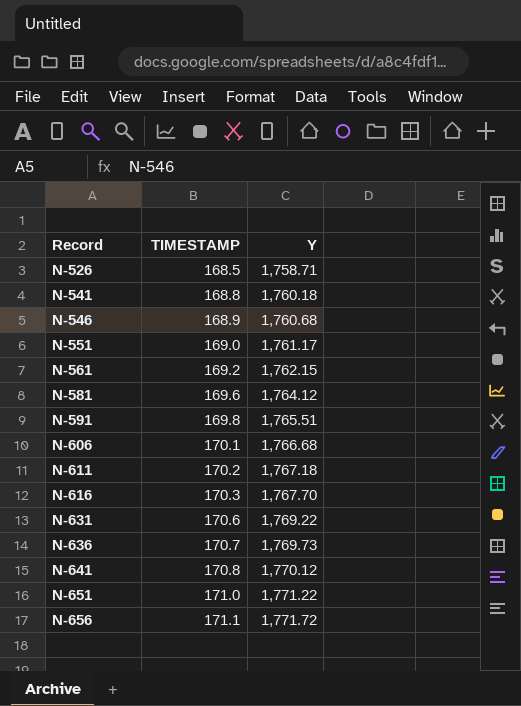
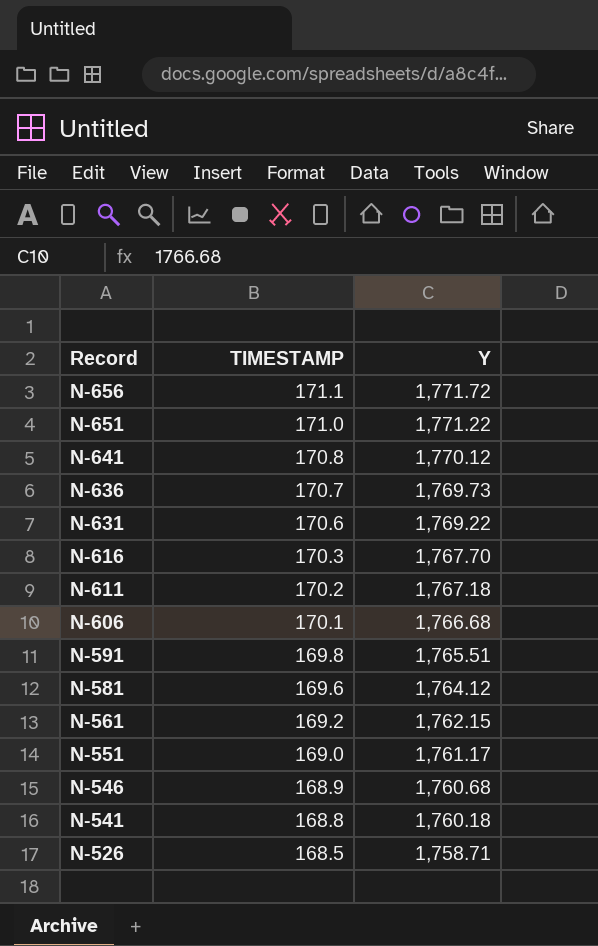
row order: Record ascending -> Record descending

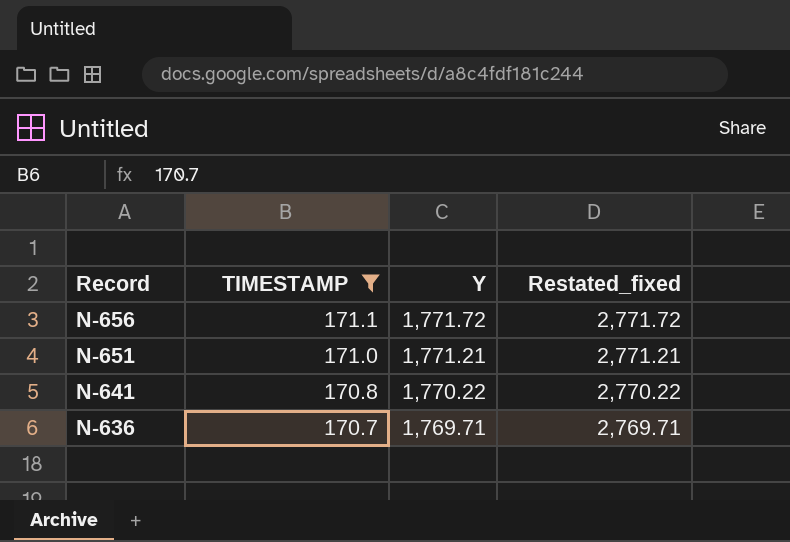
filter: none -> TIMESTAMP >= 170.7
column Restated_fixed | formula: none -> [Y] + 1000
N-651 | Y: 1,771.22 -> 1,771.21
N-641 | Y: 1,770.12 -> 1,770.22
N-636 | Y: 1,769.73 -> 1,769.71

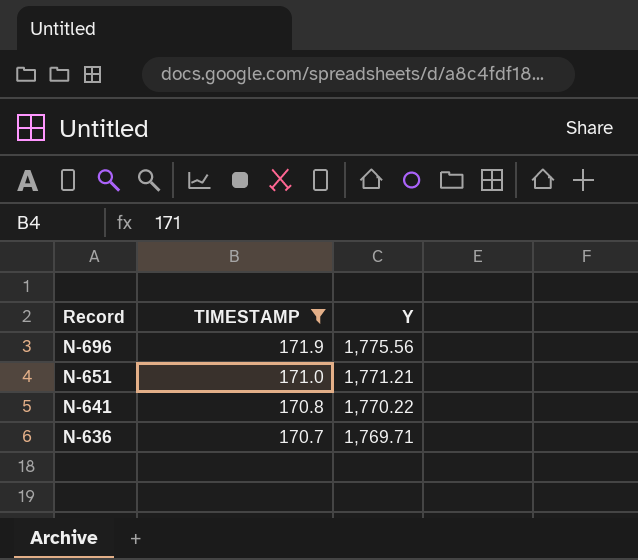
column Restated_fixed | formula: [Y] + 1000 -> none
row N-656: 171.1 | 1,771.72 | 2,771.72 -> none
row N-696: none -> 171.9 | 1,775.56

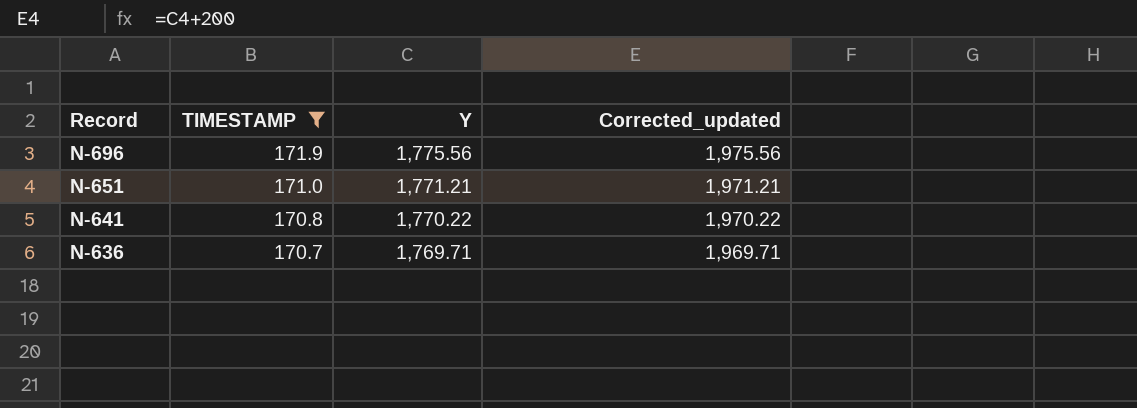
column Corrected_updated | formula: none -> [Y] + 200

